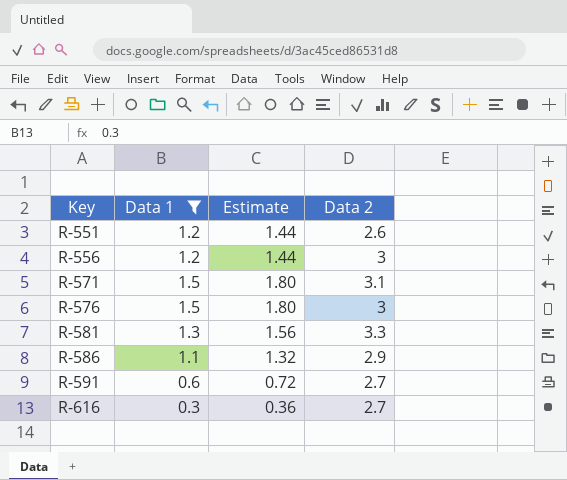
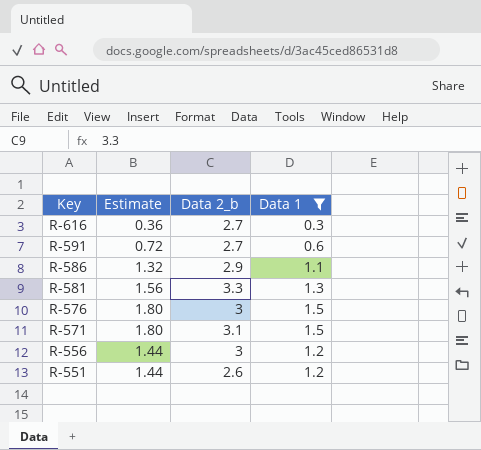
row order: Key ascending -> Key descending
column name: Data 2 -> Data 2_b
column Data 1 | position: 2 -> 4

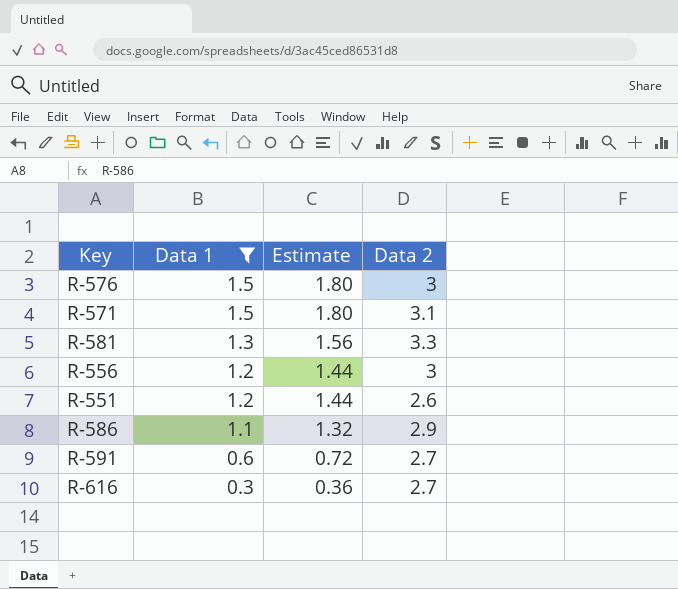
row order: Key descending -> Data 1 descending
column Data 1 | position: 4 -> 2
column name: Data 2_b -> Data 2

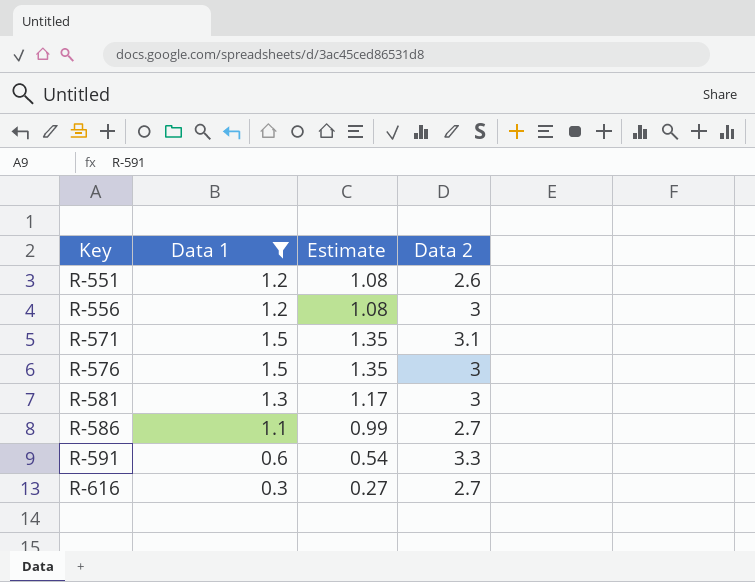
row order: Data 1 descending -> Key ascending
column Estimate | formula: [Data 1] * 1.2 -> [Data 1] * 0.9
R-581 | Data 2: 3.3 -> 3
R-586 | Data 2: 2.9 -> 2.7
R-591 | Data 2: 2.7 -> 3.3

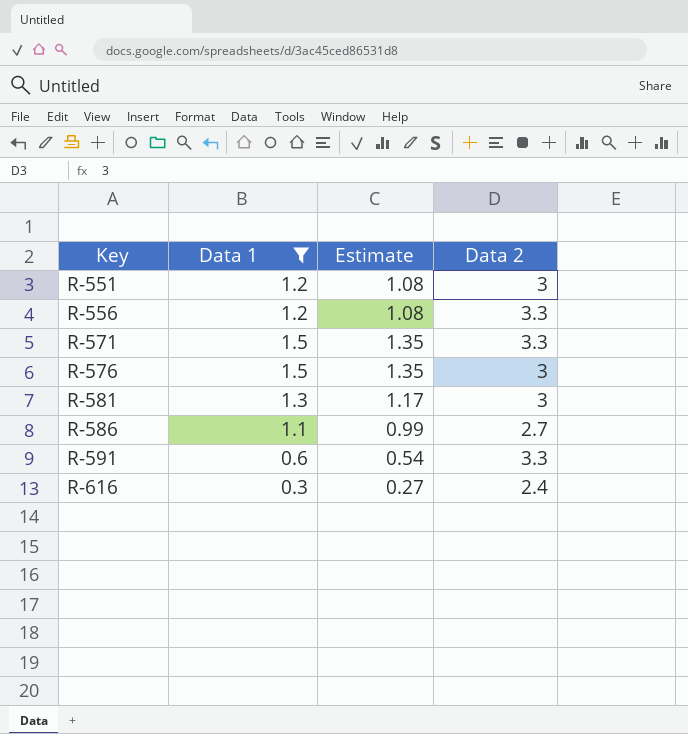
R-551 | Data 2: 2.6 -> 3
R-556 | Data 2: 3 -> 3.3
R-571 | Data 2: 3.1 -> 3.3
R-616 | Data 2: 2.7 -> 2.4

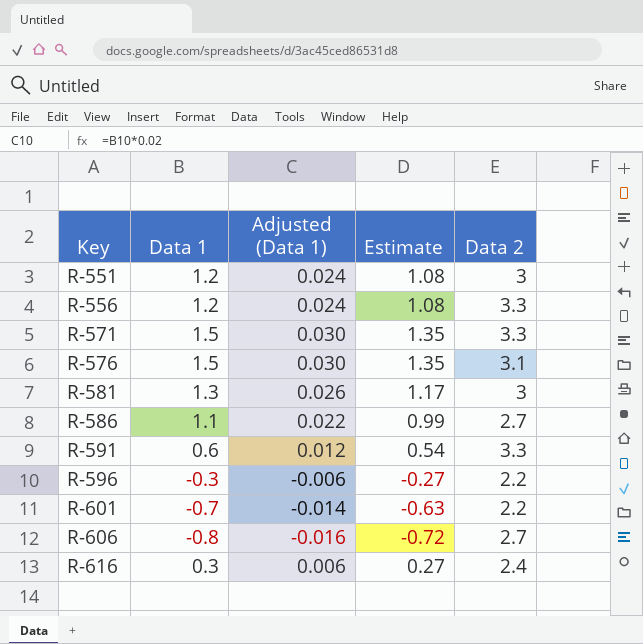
filter: Data 1 >= 0.3 -> none
column Adjusted (Data 1) | formula: none -> [Data 1] * 0.02
R-576 | Data 2: 3 -> 3.1

